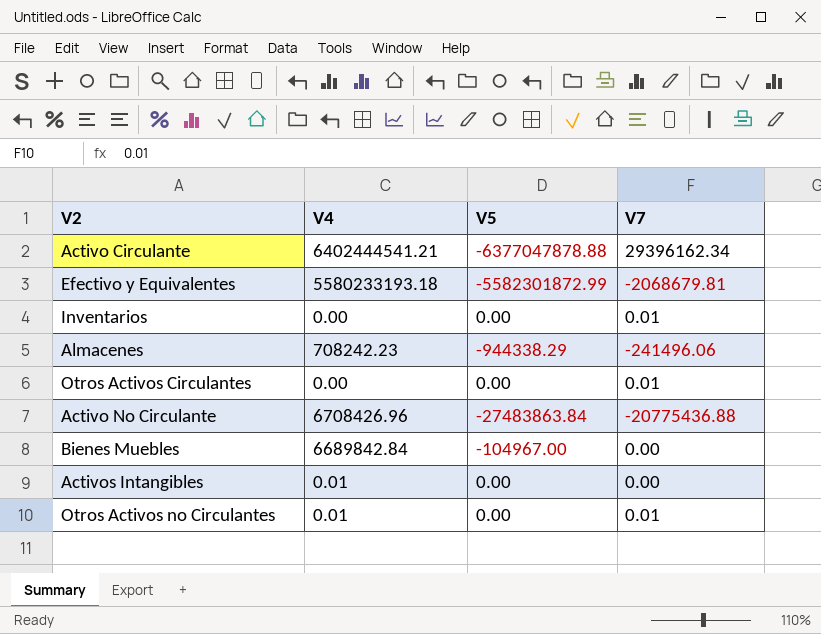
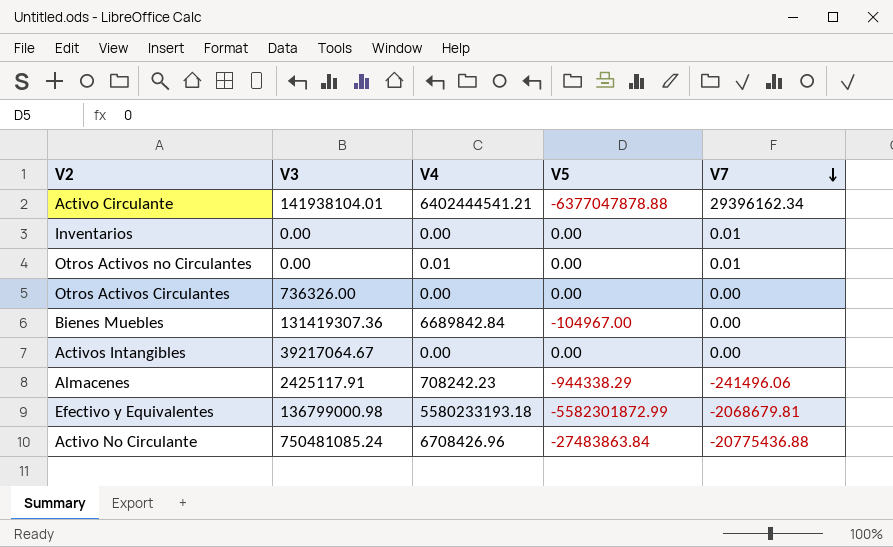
row order: none -> V7 descending
column V3 | position: none -> 2
Otros Activos Circulantes | V7: 0.01 -> 0.00
Activos Intangibles | V4: 0.01 -> 0.00

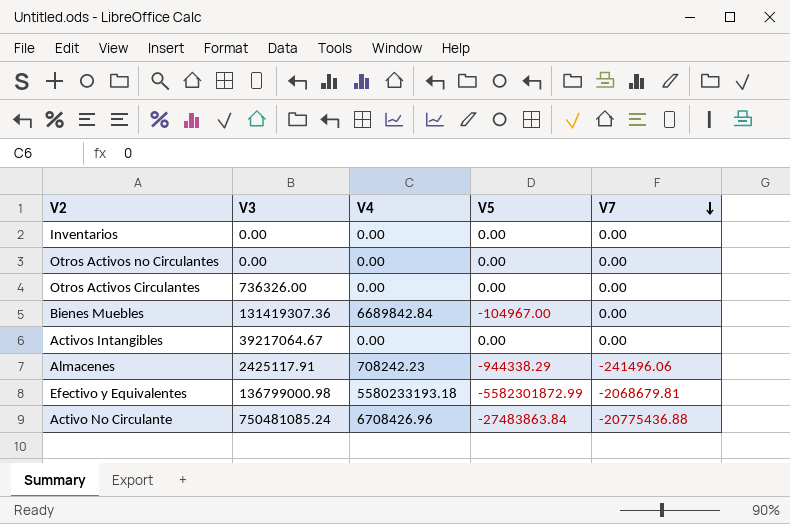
row Activo Circulante: 141938104.01 | 6402444541.21 | -6377047878.88 | 29396162.34 -> none
Inventarios | V7: 0.01 -> 0.00
Otros Activos no Circulantes | V4: 0.01 -> 0.00
Otros Activos no Circulantes | V7: 0.01 -> 0.00

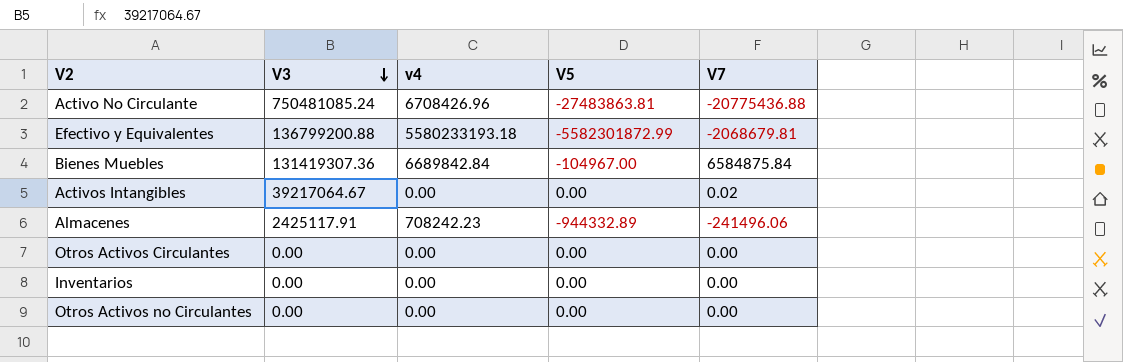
row order: V7 descending -> V3 descending
column name: V4 -> v4
Activo No Circulante | V5: -27483863.84 -> -27483863.81
Efectivo y Equivalentes | V3: 136799000.98 -> 136799200.88
Bienes Muebles | V7: 0.00 -> 6584875.84
Activos Intangibles | V7: 0.00 -> 0.02
Almacenes | V5: -944338.29 -> -944332.89
Otros Activos Circulantes | V3: 736326.00 -> 0.00

